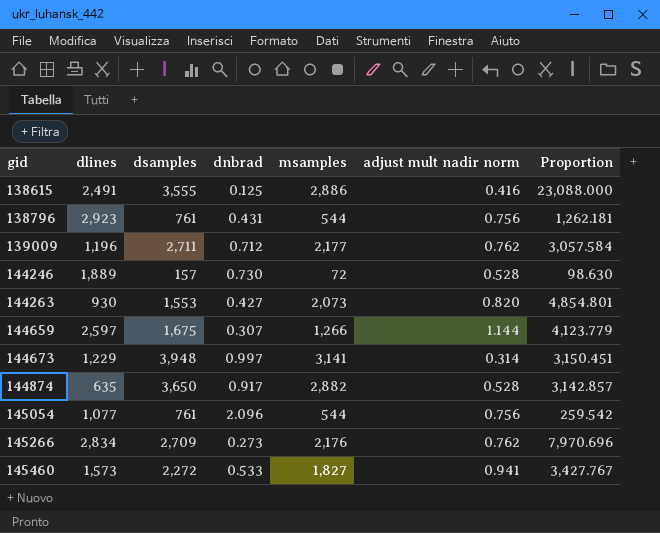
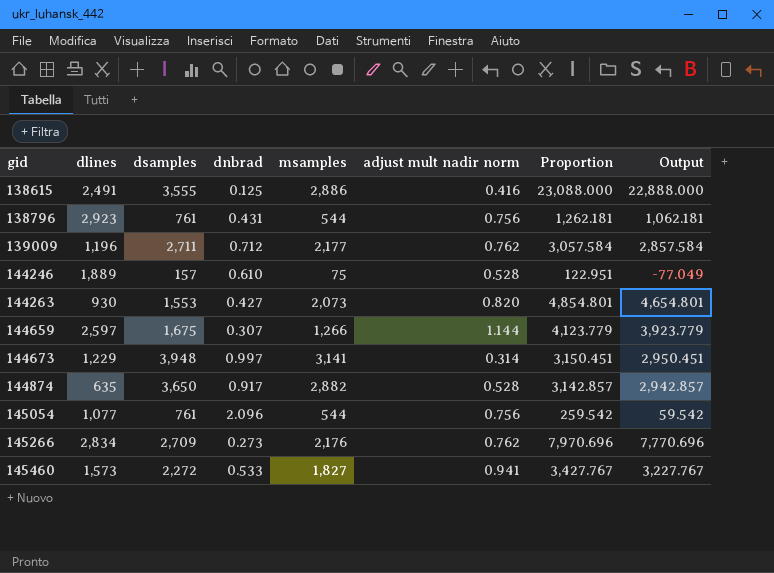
column Output | formula: none -> [Proportion] - 200
144246 | dnbrad: 0.730 -> 0.610
144246 | msamples: 72 -> 75
144246 | Proportion: 98.630 -> 122.951

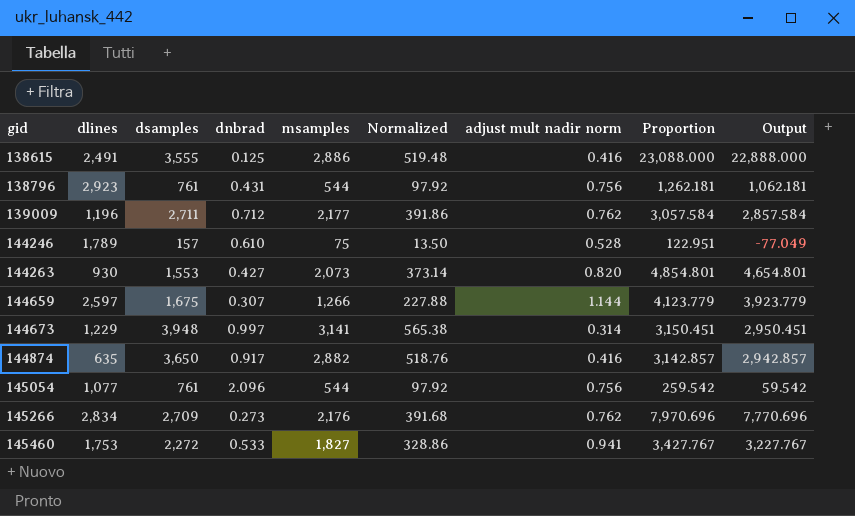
column Normalized | formula: none -> [msamples] * 0.18
144246 | dlines: 1,889 -> 1,789
144874 | adjust mult nadir norm: 0.528 -> 0.416
145460 | dlines: 1,573 -> 1,753

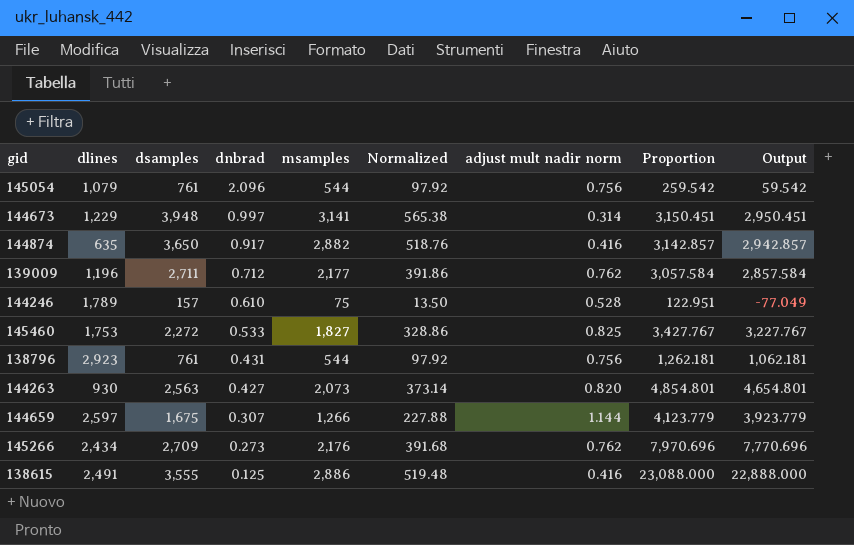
row order: gid ascending -> dnbrad descending
145054 | dlines: 1,077 -> 1,079
145460 | adjust mult nadir norm: 0.941 -> 0.825
144263 | dsamples: 1,553 -> 2,563
145266 | dlines: 2,834 -> 2,434

